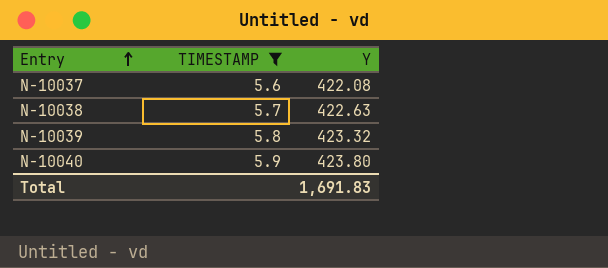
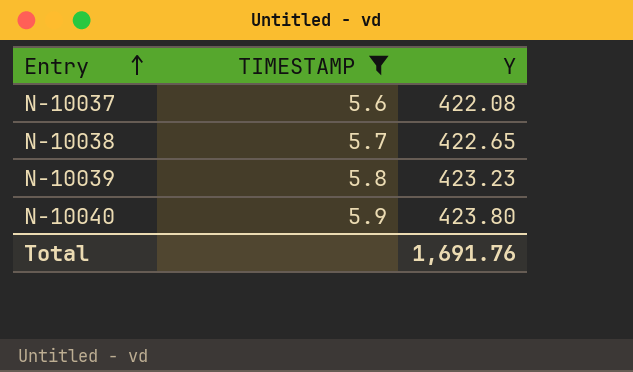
N-10038 | Y: 422.63 -> 422.65
N-10039 | Y: 423.32 -> 423.23
Total | Y: 1,691.83 -> 1,691.76

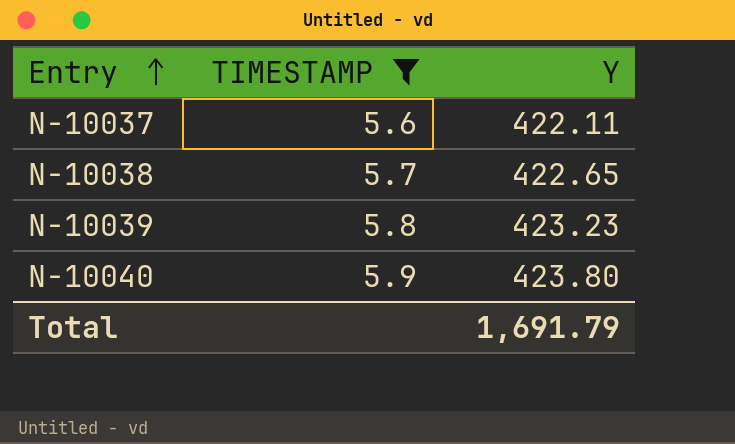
N-10037 | Y: 422.08 -> 422.11
Total | Y: 1,691.76 -> 1,691.79

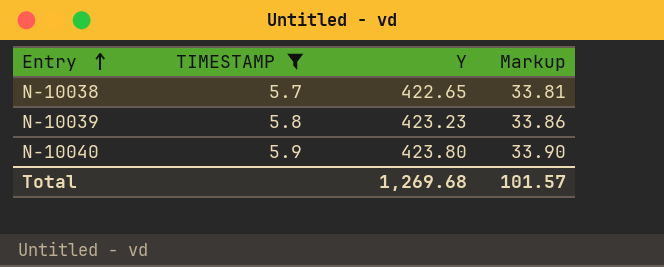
column Markup | formula: none -> [Y] * 0.08
row N-10037: 5.6 | 422.11 -> none
Total | Y: 1,691.79 -> 1,269.68

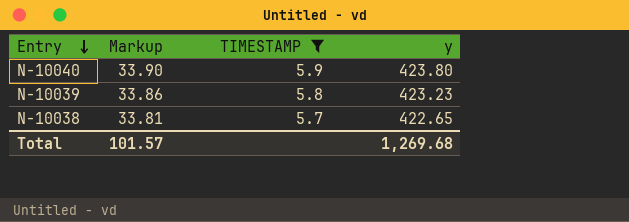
row order: Entry ascending -> Entry descending
column Markup | position: 4 -> 2
column name: Y -> y

